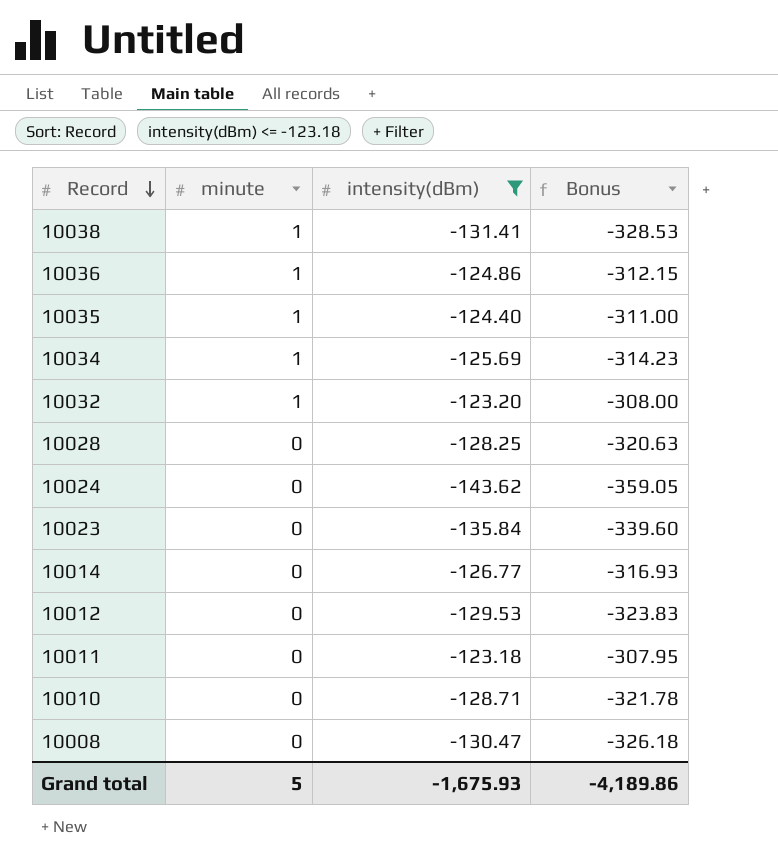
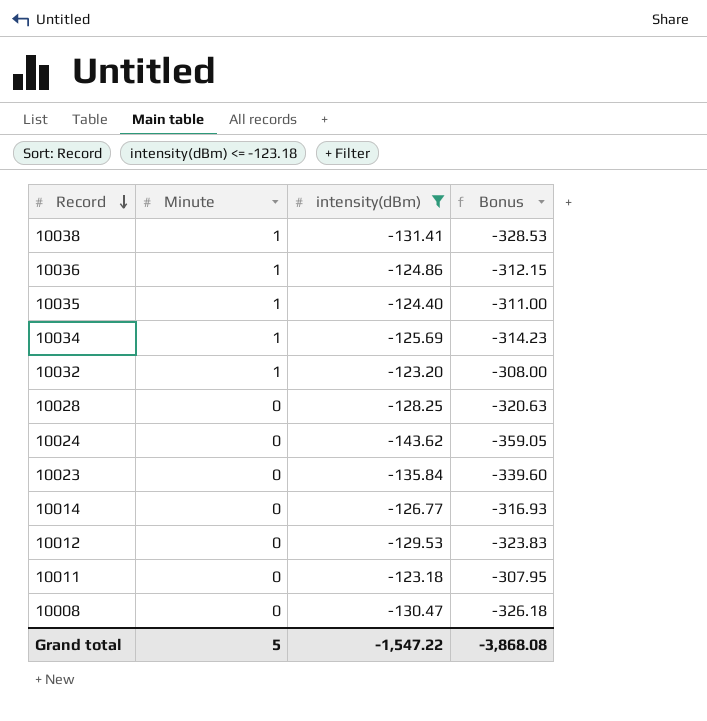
column name: minute -> Minute
row 10010: 0 | -128.71 | -321.78 -> none
Grand total | intensity(dBm): -1,675.93 -> -1,547.22
Grand total | Bonus: -4,189.86 -> -3,868.08

